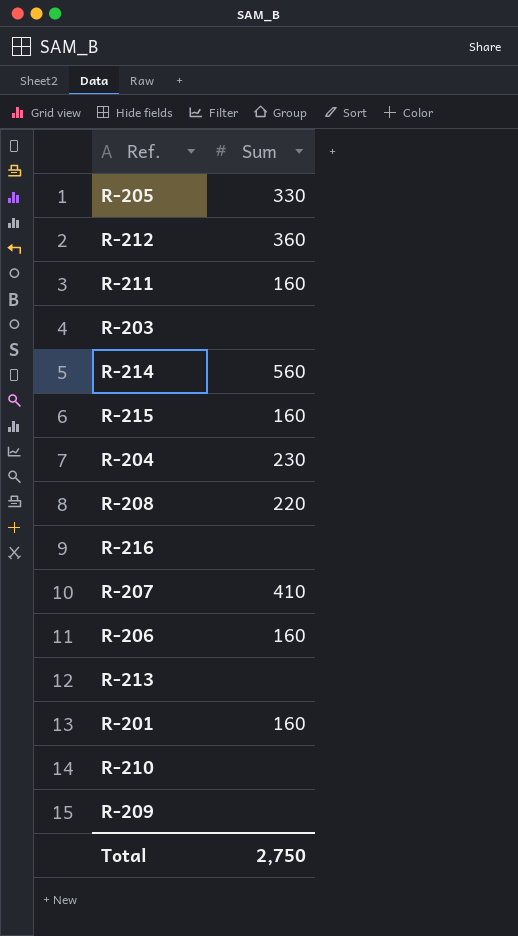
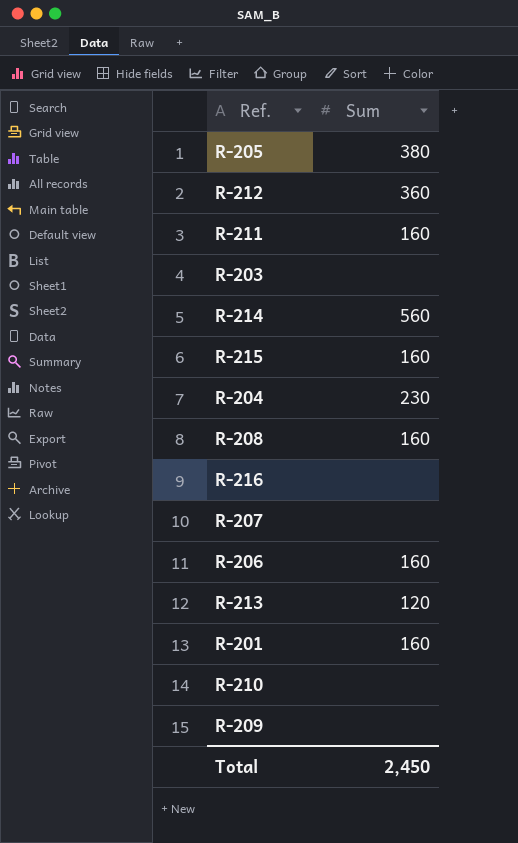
R-205 | Sum: 330 -> 380
R-208 | Sum: 220 -> 160
R-207 | Sum: 410 -> none
R-213 | Sum: none -> 120
Total | Sum: 2,750 -> 2,450

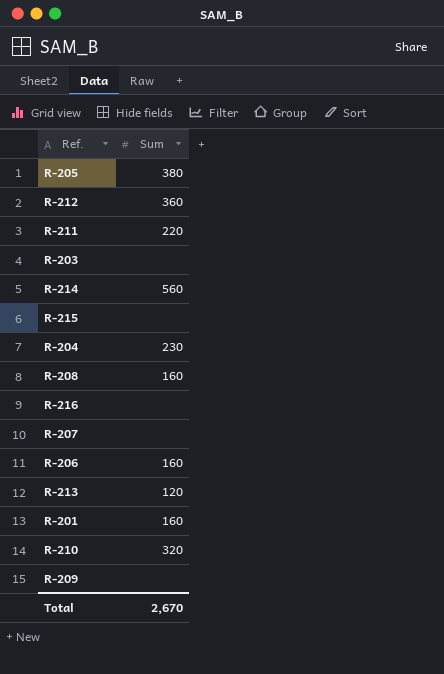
R-211 | Sum: 160 -> 220
R-215 | Sum: 160 -> none
R-210 | Sum: none -> 320
Total | Sum: 2,450 -> 2,670

